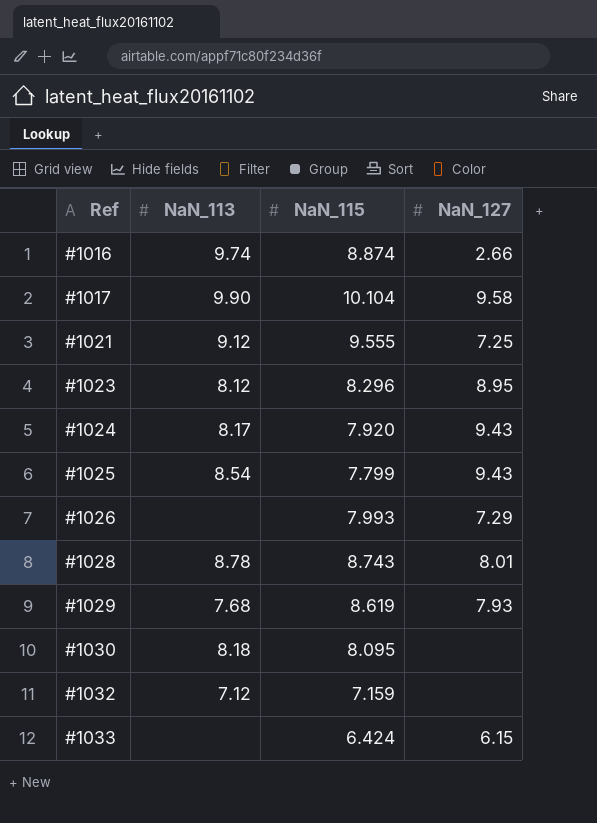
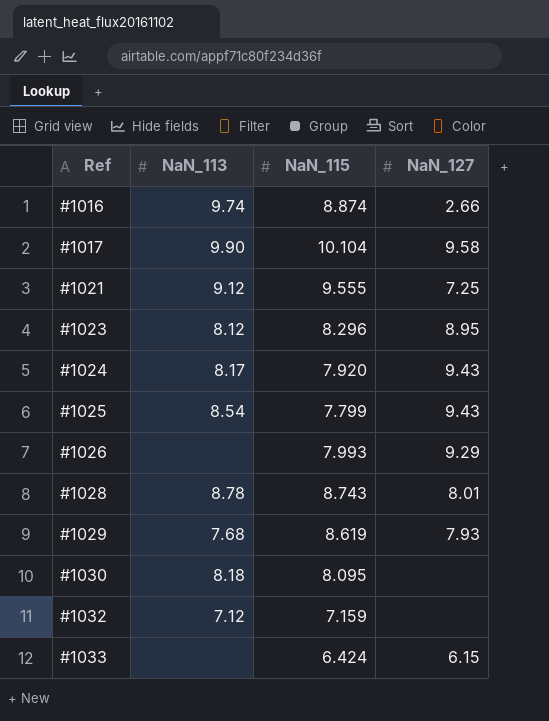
#1026 | NaN_127: 7.29 -> 9.29

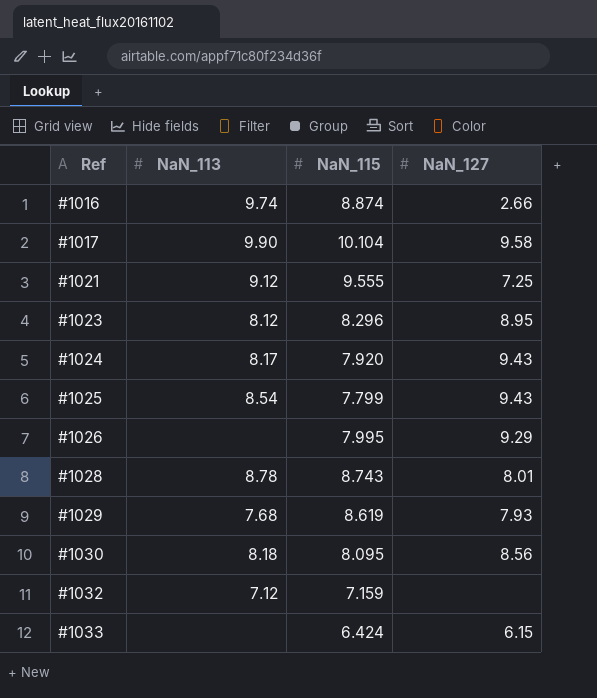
#1026 | NaN_115: 7.993 -> 7.995
#1030 | NaN_127: none -> 8.56

